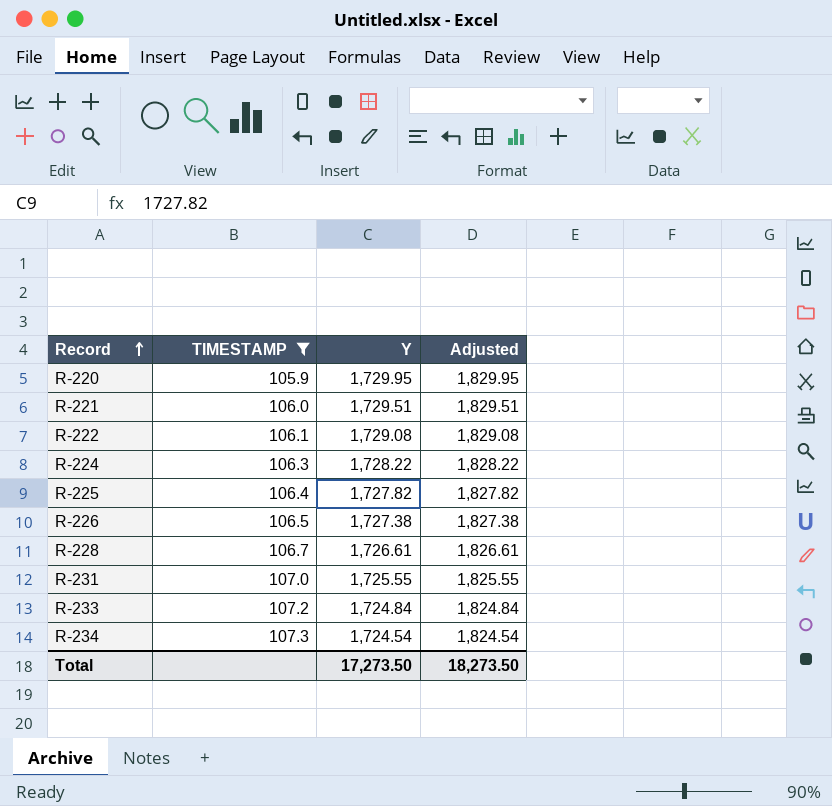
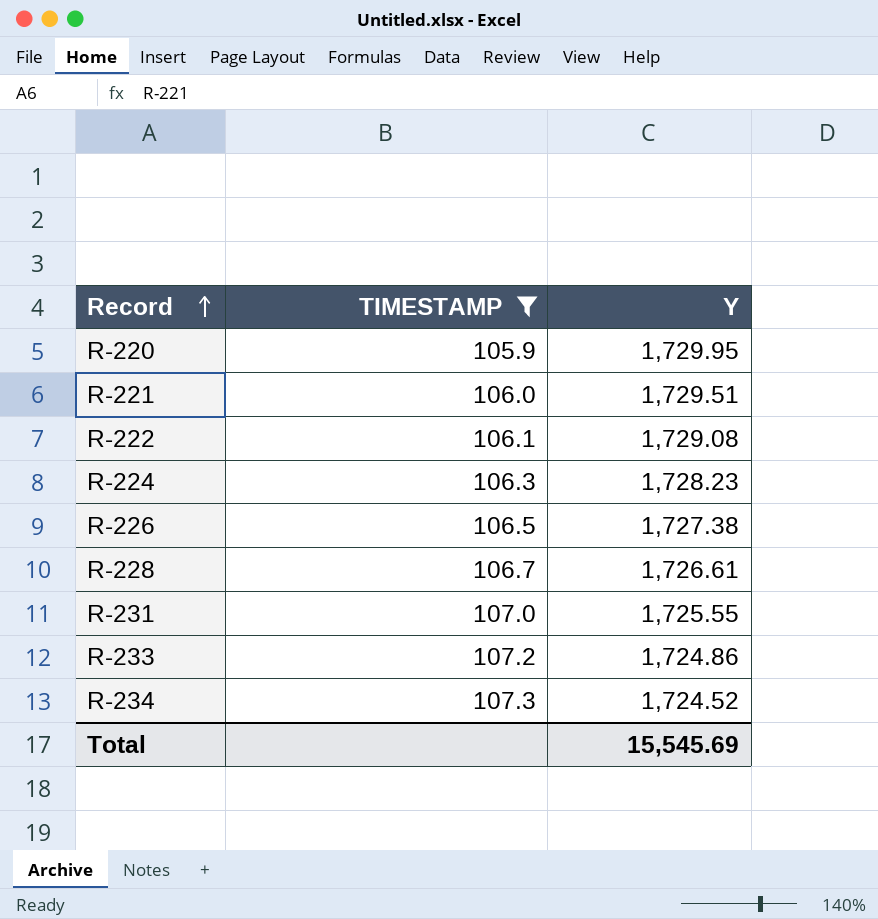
column Adjusted | formula: [Y] + 100 -> none
row R-225: 106.4 | 1,727.82 | 1,827.82 -> none
R-224 | Y: 1,728.22 -> 1,728.23
R-233 | Y: 1,724.84 -> 1,724.86
R-234 | Y: 1,724.54 -> 1,724.52
Total | Y: 17,273.50 -> 15,545.69

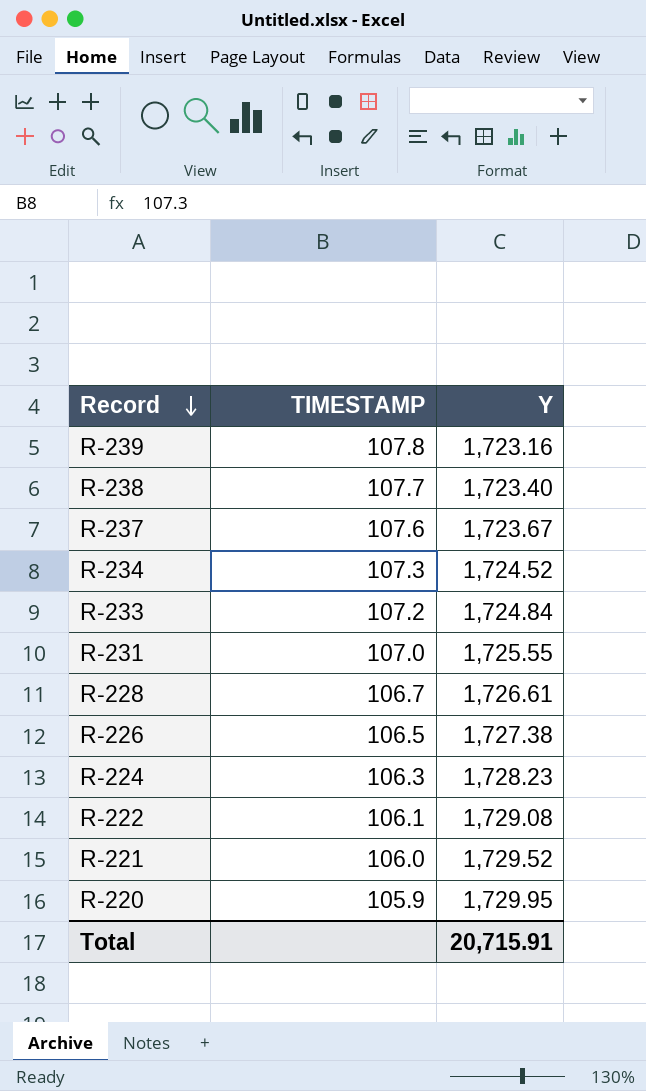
filter: TIMESTAMP <= 107.3 -> none
row order: Record ascending -> Record descending
R-233 | Y: 1,724.86 -> 1,724.84
R-221 | Y: 1,729.51 -> 1,729.52
Total | Y: 15,545.69 -> 20,715.91

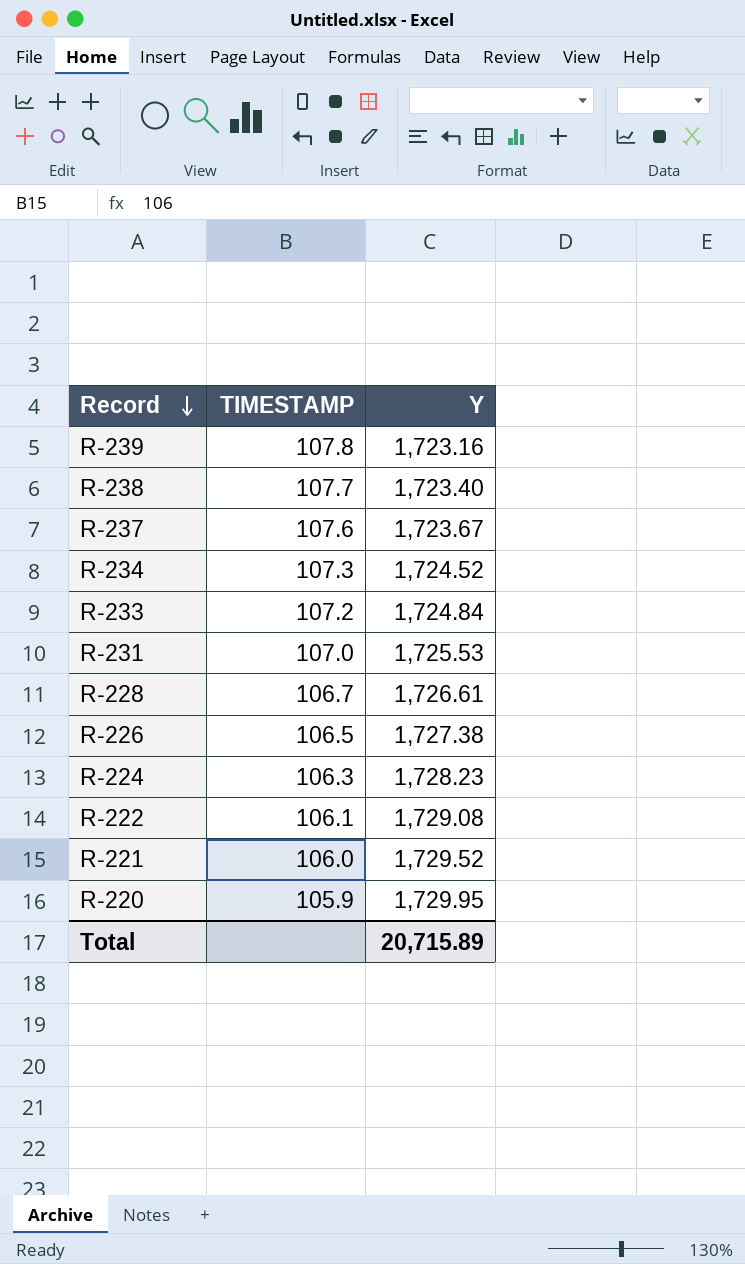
R-231 | Y: 1,725.55 -> 1,725.53
Total | Y: 20,715.91 -> 20,715.89

